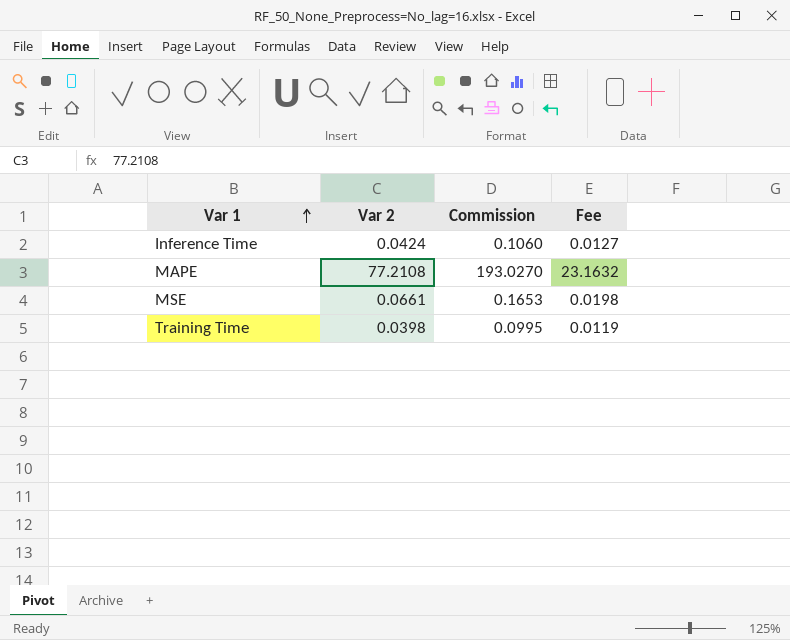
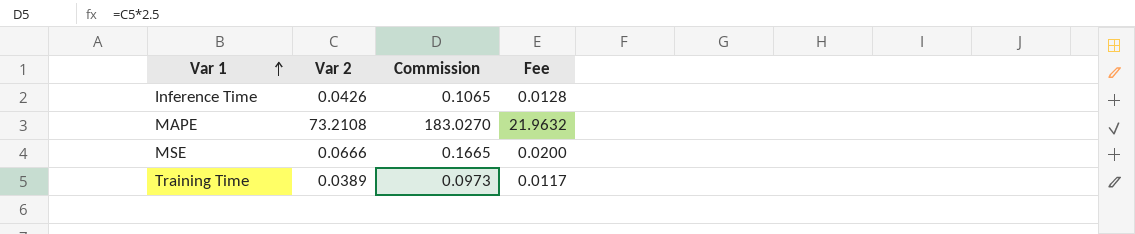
Inference Time | Var 2: 0.0424 -> 0.0426
Inference Time | Commission: 0.1060 -> 0.1065
Inference Time | Fee: 0.0127 -> 0.0128
MAPE | Var 2: 77.2108 -> 73.2108
MAPE | Commission: 193.0270 -> 183.0270
MAPE | Fee: 23.1632 -> 21.9632
MSE | Var 2: 0.0661 -> 0.0666
MSE | Commission: 0.1653 -> 0.1665
MSE | Fee: 0.0198 -> 0.0200
Training Time | Var 2: 0.0398 -> 0.0389
Training Time | Commission: 0.0995 -> 0.0973
Training Time | Fee: 0.0119 -> 0.0117

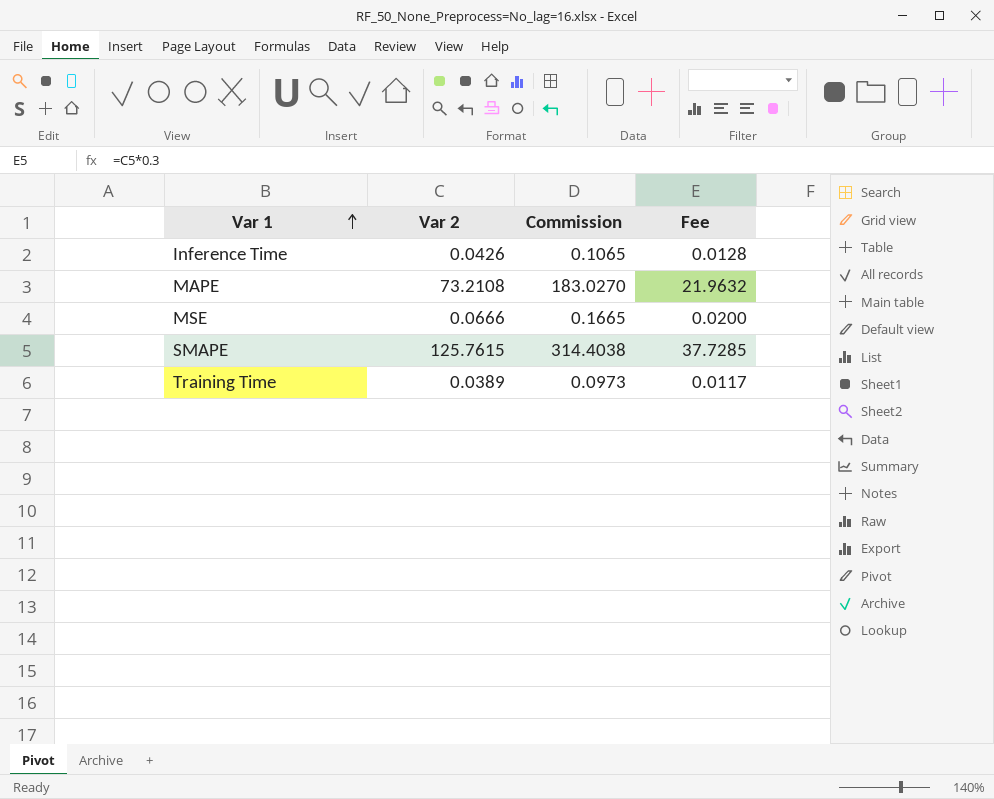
row SMAPE: none -> 125.7615 | 314.4038 | 37.7285

